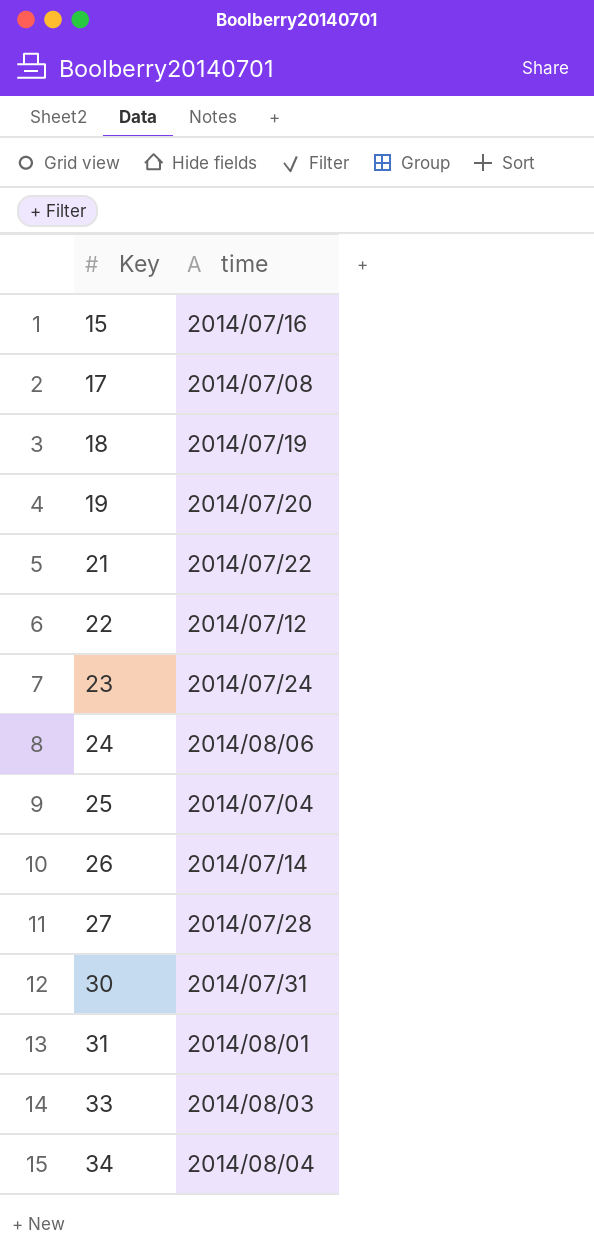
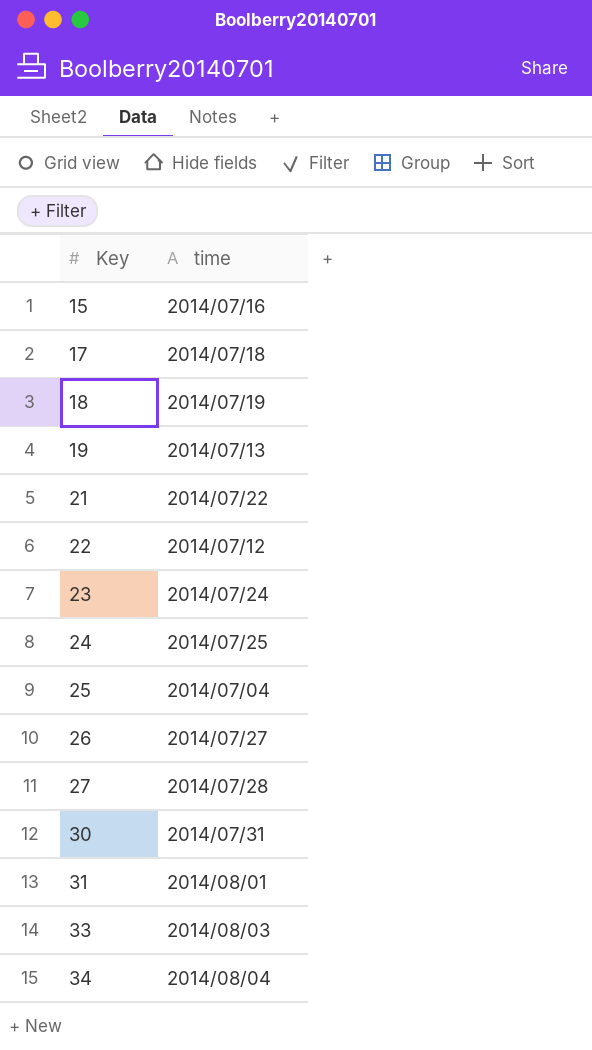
17 | time: 2014/07/08 -> 2014/07/18
19 | time: 2014/07/20 -> 2014/07/13
24 | time: 2014/08/06 -> 2014/07/25
26 | time: 2014/07/14 -> 2014/07/27

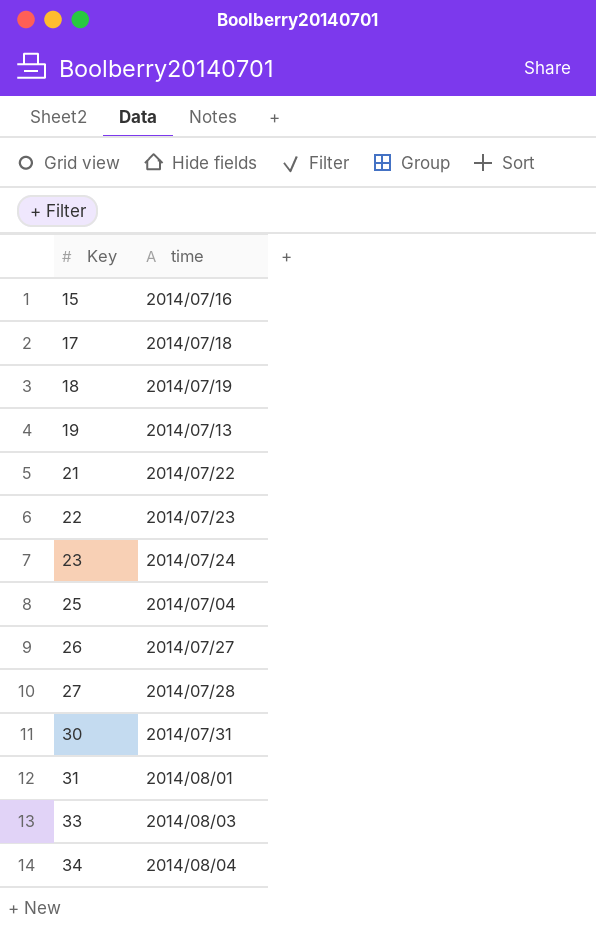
row 24: 2014/07/25 -> none
22 | time: 2014/07/12 -> 2014/07/23

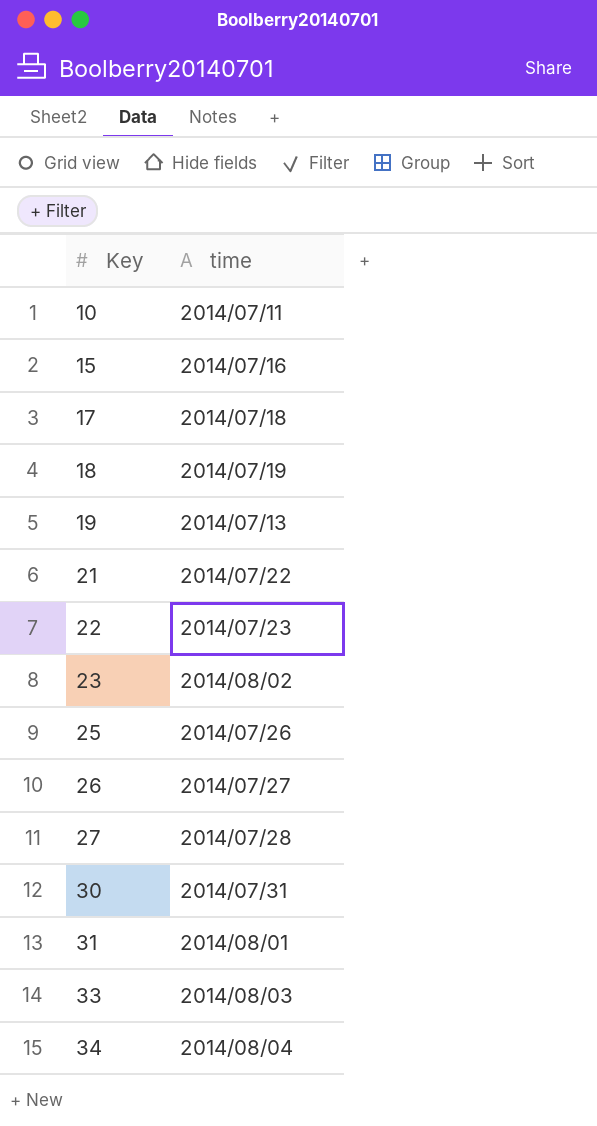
row 10: none -> 2014/07/11
23 | time: 2014/07/24 -> 2014/08/02
25 | time: 2014/07/04 -> 2014/07/26

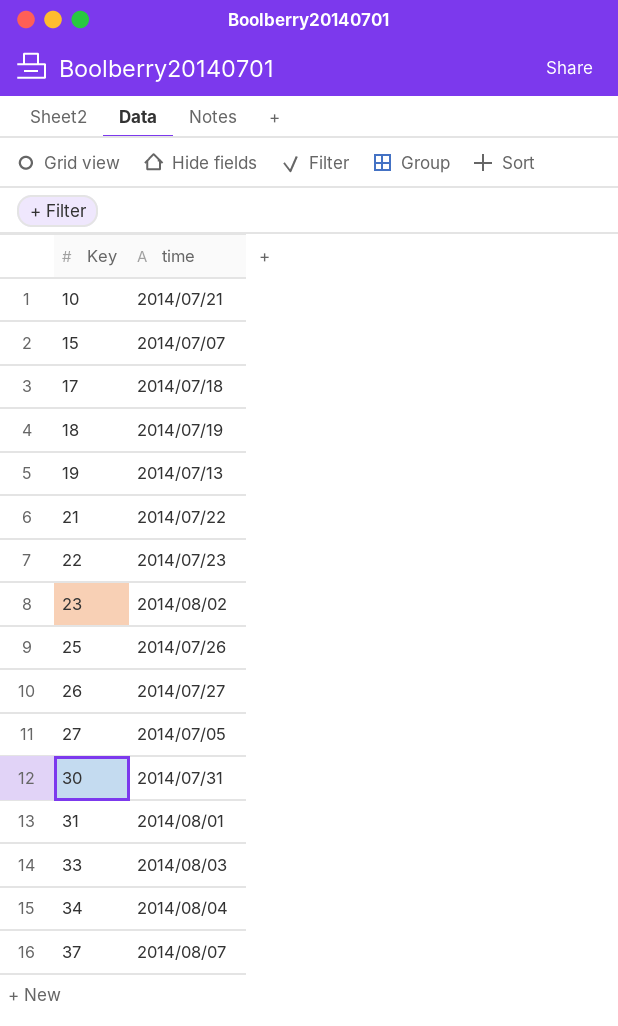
10 | time: 2014/07/11 -> 2014/07/21
15 | time: 2014/07/16 -> 2014/07/07
27 | time: 2014/07/28 -> 2014/07/05
row 37: none -> 2014/08/07

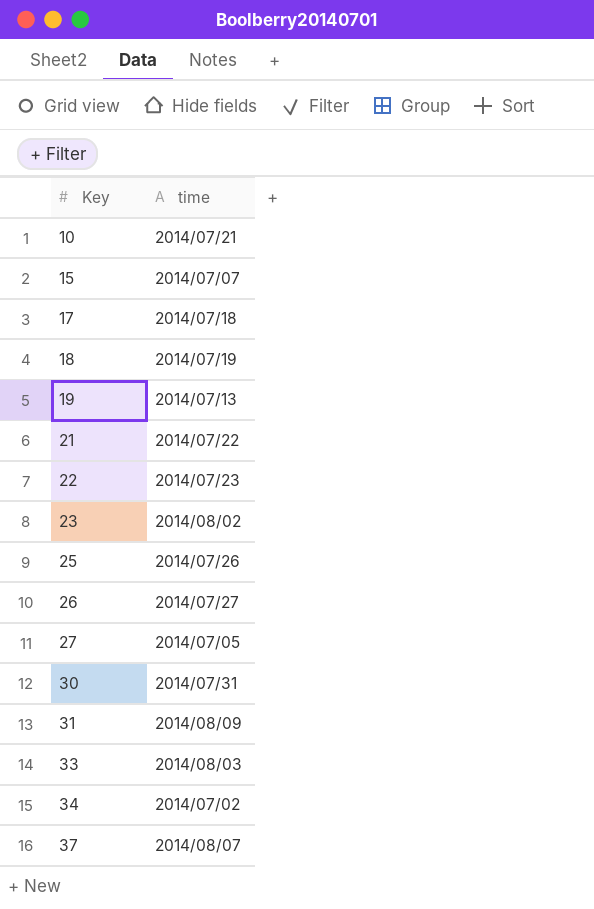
31 | time: 2014/08/01 -> 2014/08/09
34 | time: 2014/08/04 -> 2014/07/02

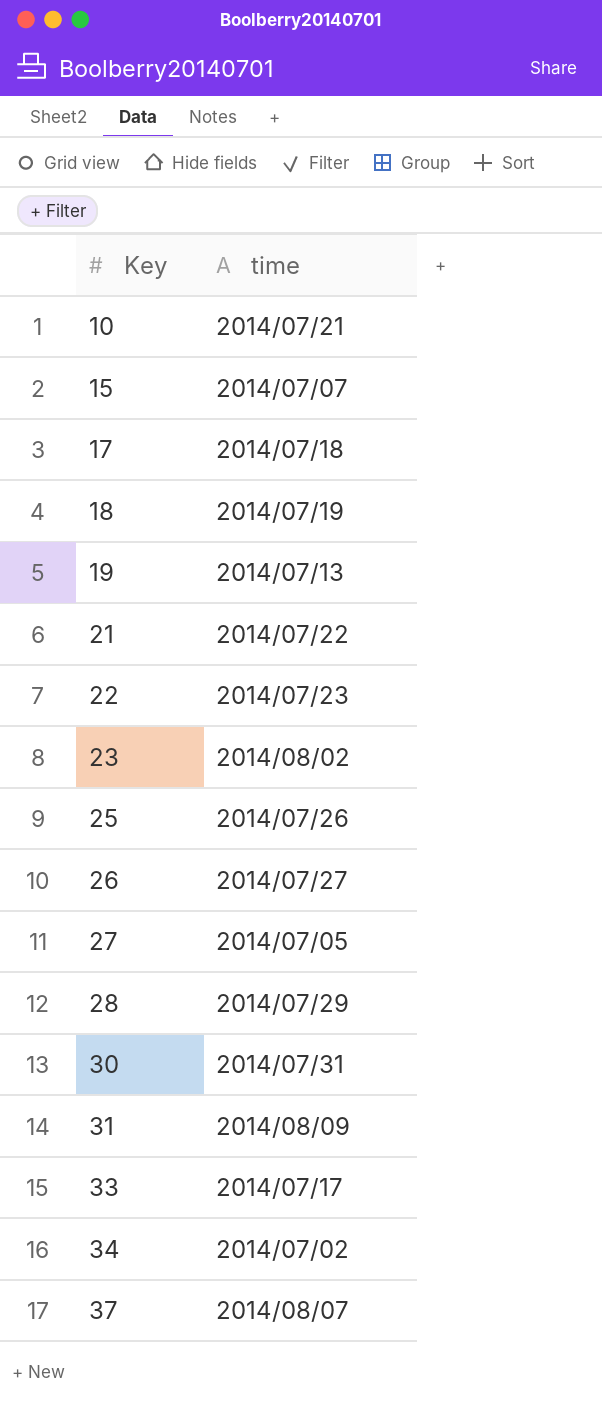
row 28: none -> 2014/07/29
33 | time: 2014/08/03 -> 2014/07/17

